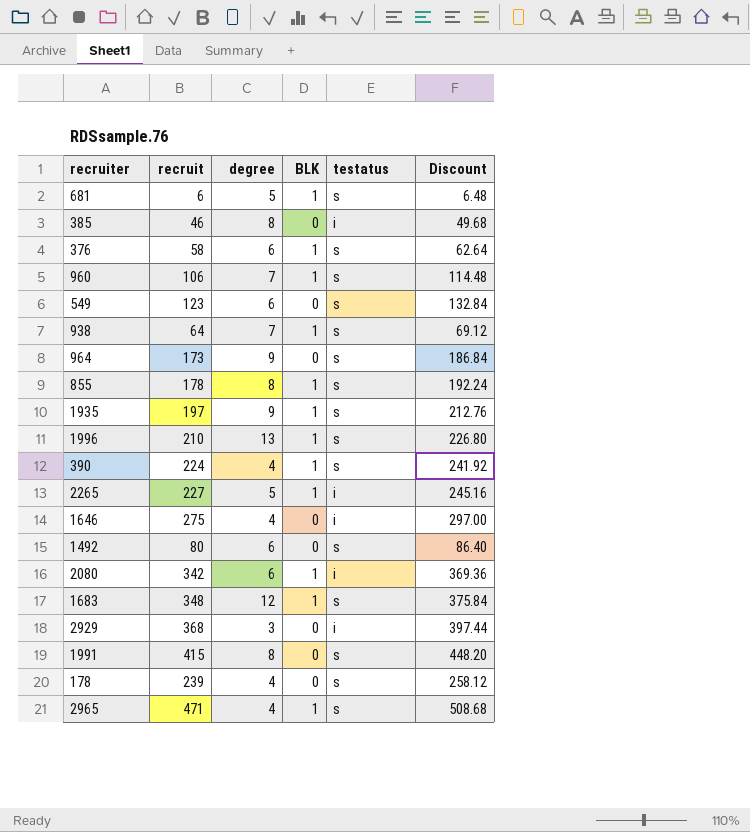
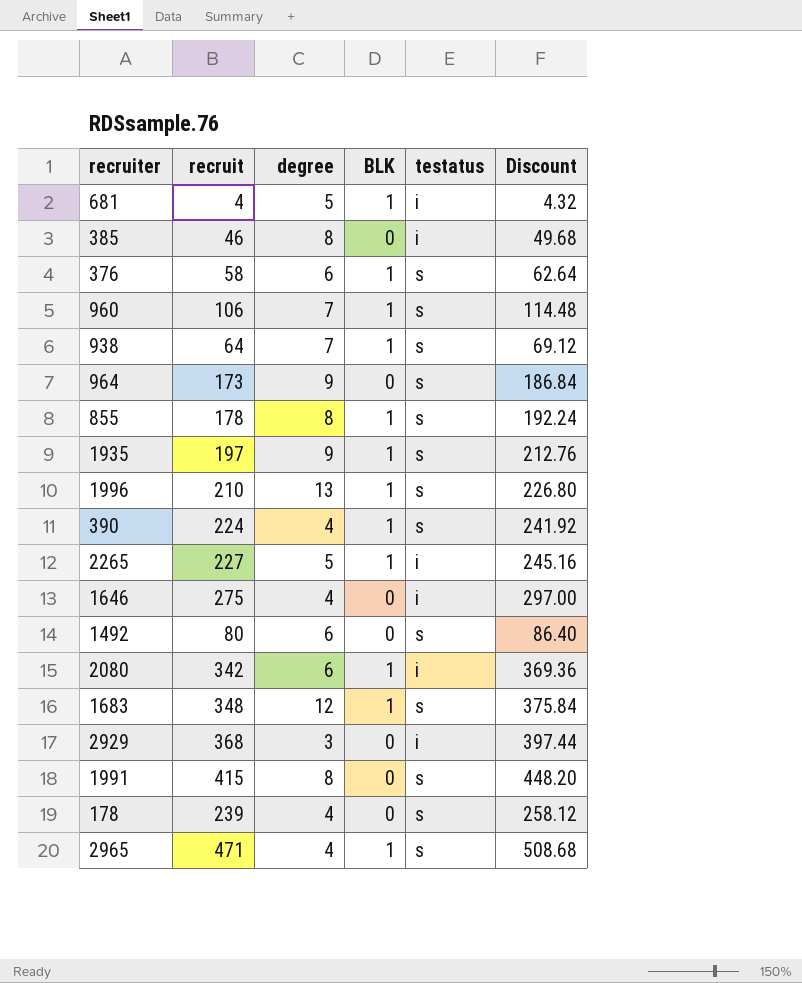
row 549: 123 | 6 | 0 | s | 132.84 -> none
681 | recruit: 6 -> 4
681 | testatus: s -> i
681 | Discount: 6.48 -> 4.32

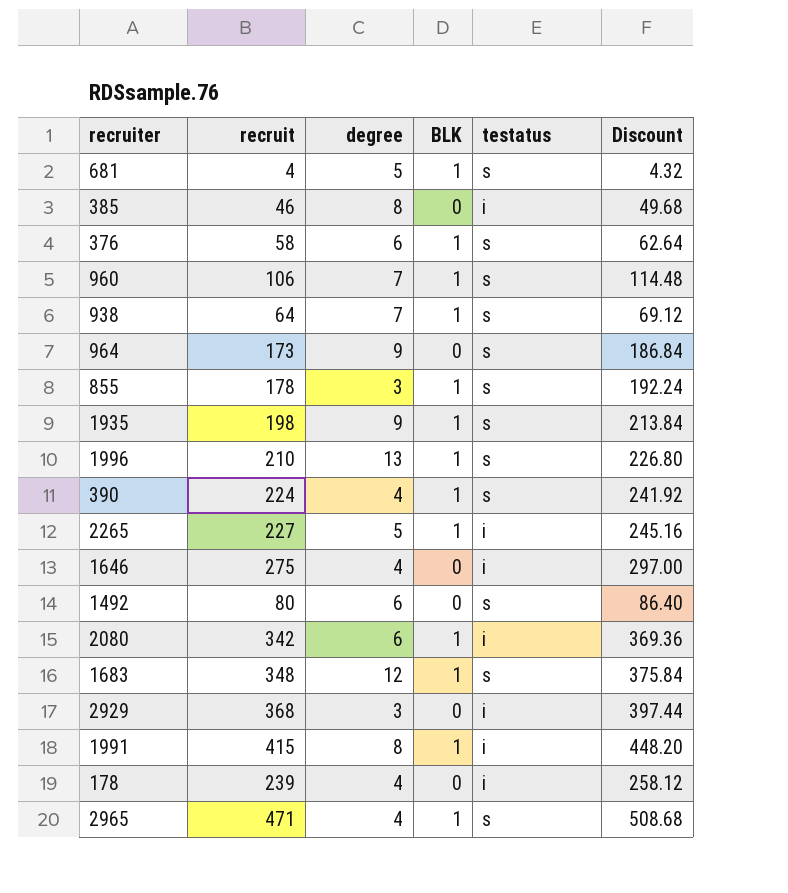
681 | testatus: i -> s
855 | degree: 8 -> 3
1935 | recruit: 197 -> 198
1935 | Discount: 212.76 -> 213.84
1991 | BLK: 0 -> 1
1991 | testatus: s -> i
178 | testatus: s -> i

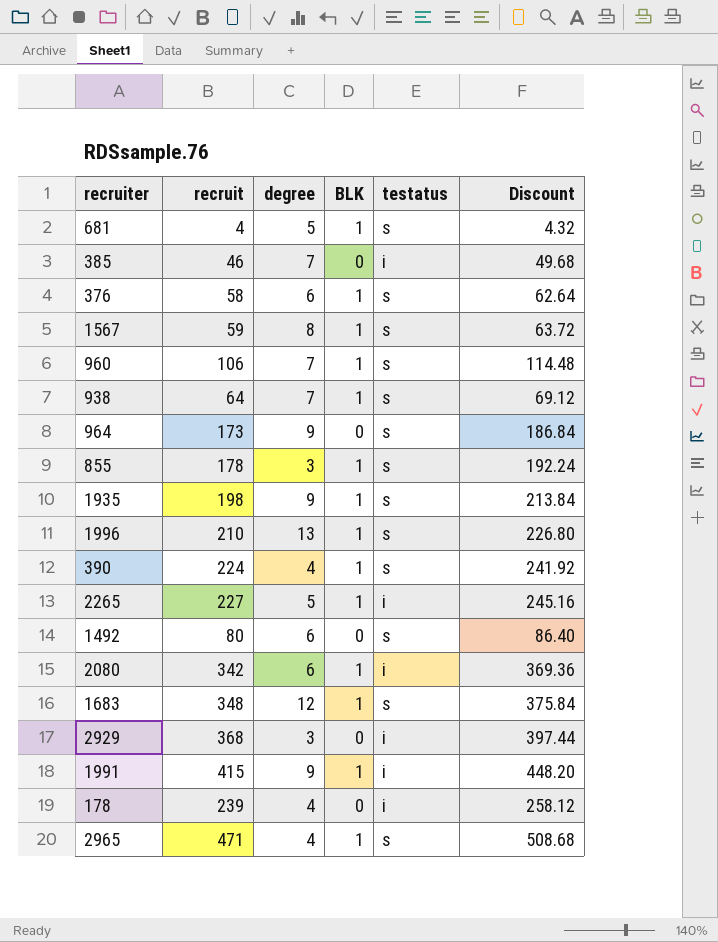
row 1646: 275 | 4 | 0 | i | 297.00 -> none
385 | degree: 8 -> 7
row 1567: none -> 59 | 8 | 1 | s | 63.72
1991 | degree: 8 -> 9

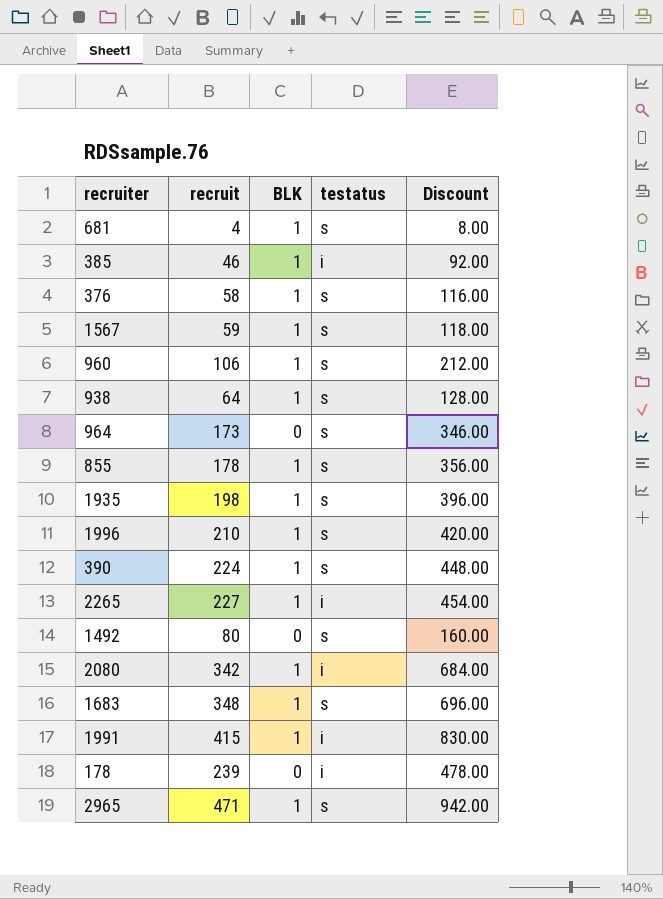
column degree | position: 3 -> none
column Discount | formula: [recruit] * 1.08 -> [recruit] * 2
row 2929: 368 | 3 | 0 | i | 397.44 -> none
385 | BLK: 0 -> 1

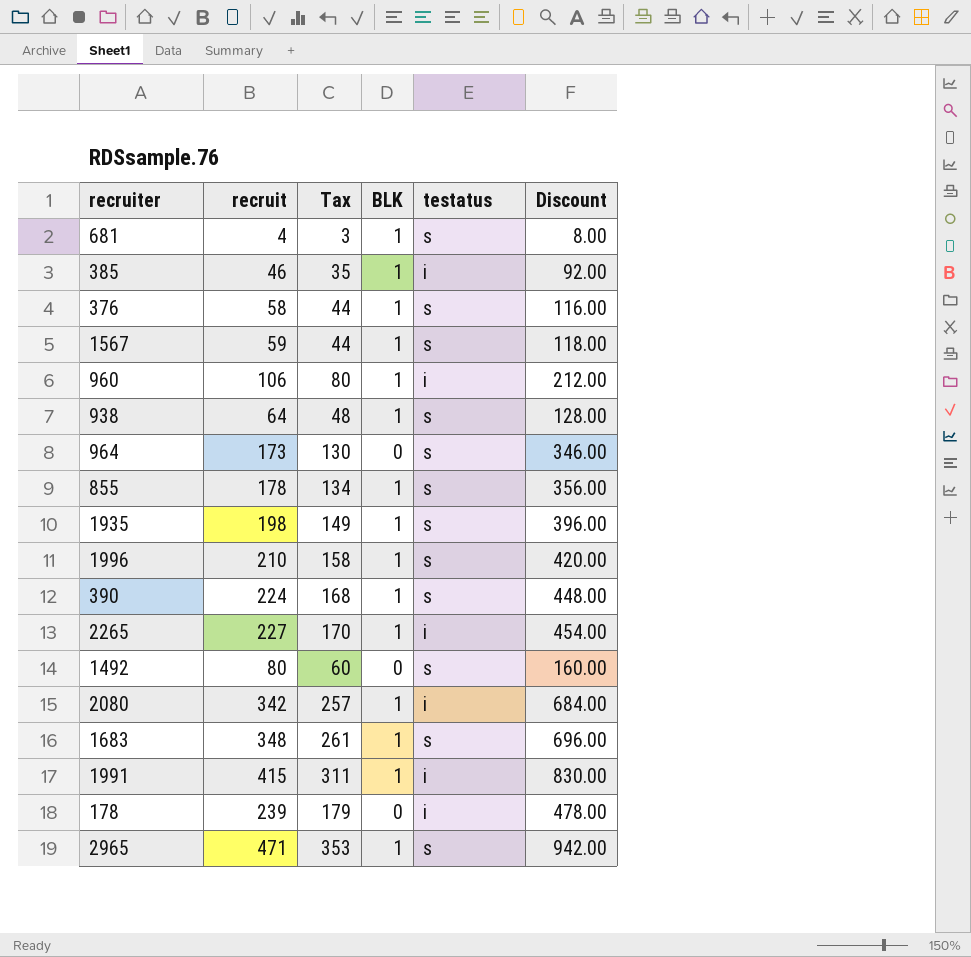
column Tax | formula: none -> [recruit] * 0.75
960 | testatus: s -> i

